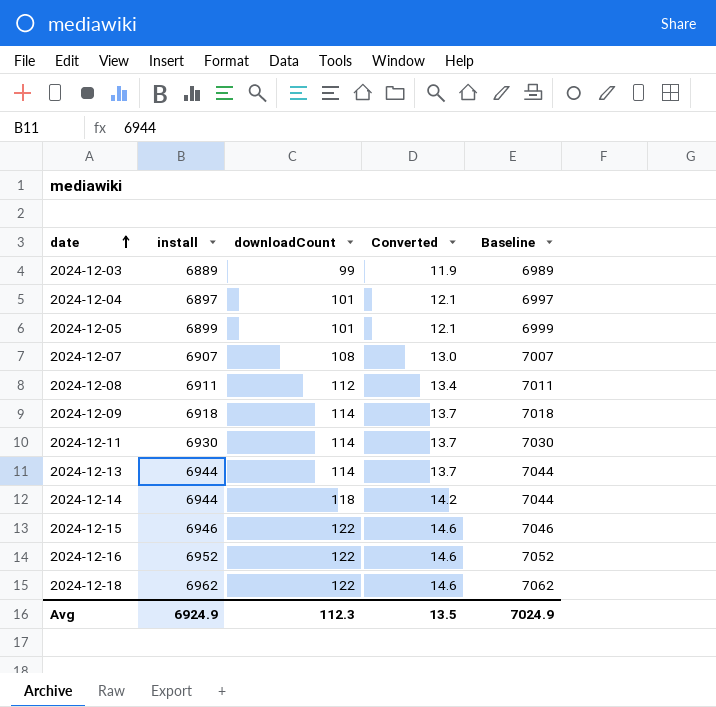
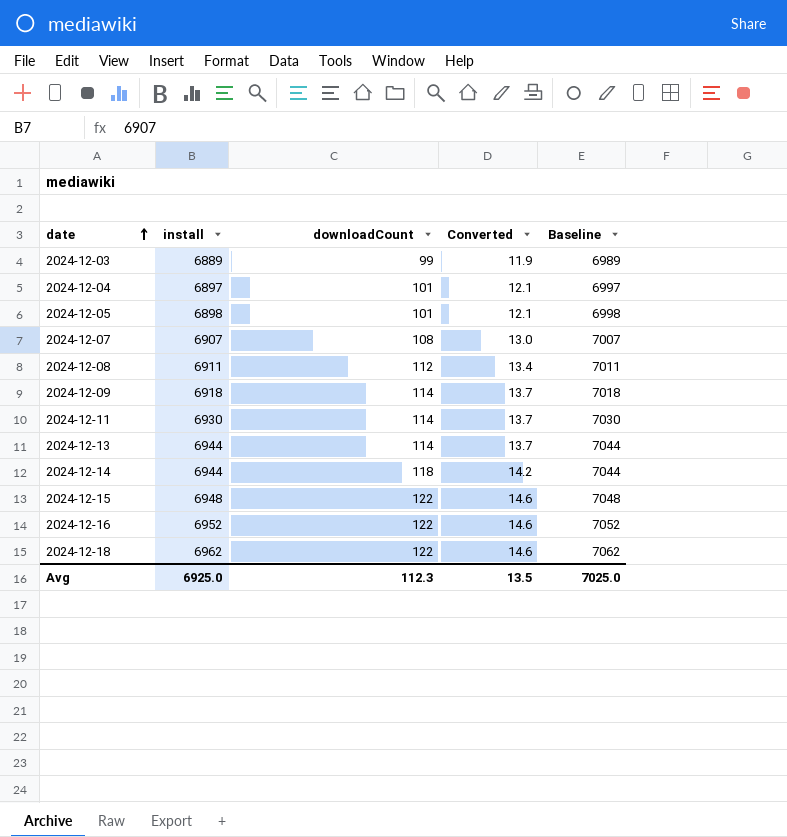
2024-12-05 | install: 6899 -> 6898
2024-12-05 | Baseline: 6999 -> 6998
2024-12-15 | install: 6946 -> 6948
2024-12-15 | Baseline: 7046 -> 7048
Avg | install: 6924.9 -> 6925.0
Avg | Baseline: 7024.9 -> 7025.0

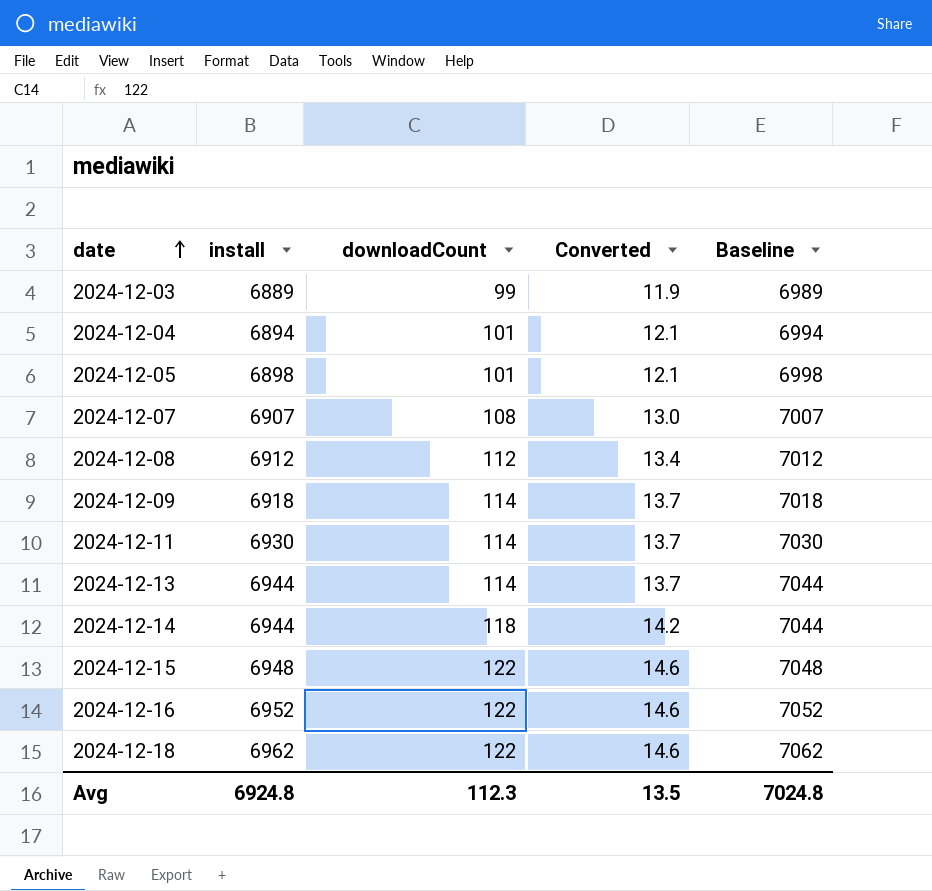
2024-12-04 | install: 6897 -> 6894
2024-12-04 | Baseline: 6997 -> 6994
2024-12-08 | install: 6911 -> 6912
2024-12-08 | Baseline: 7011 -> 7012
Avg | install: 6925.0 -> 6924.8
Avg | Baseline: 7025.0 -> 7024.8

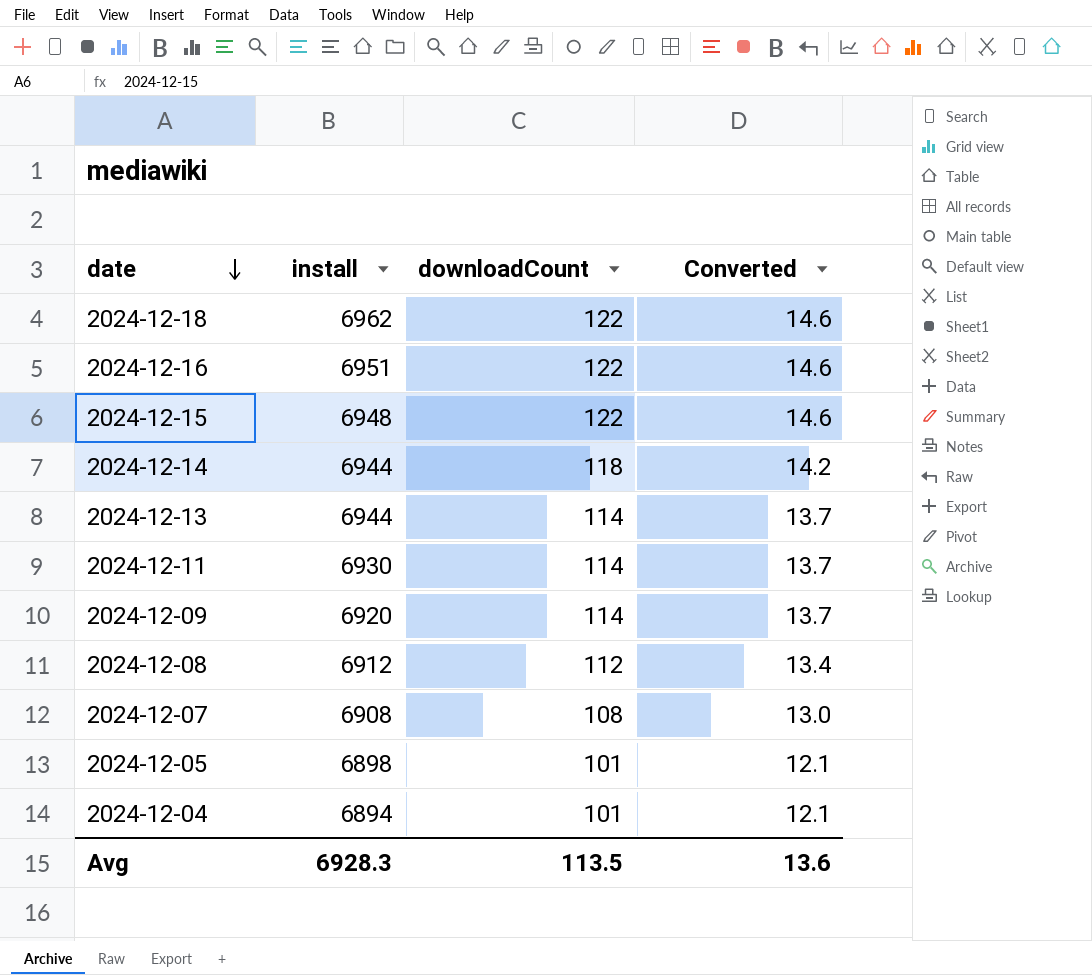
row order: date ascending -> date descending
column Baseline | formula: [install] + 100 -> none
row 2024-12-03: 6889 | 99 | 11.9 | 6989 -> none
2024-12-16 | install: 6952 -> 6951
2024-12-09 | install: 6918 -> 6920
2024-12-07 | install: 6907 -> 6908
Avg | install: 6924.8 -> 6928.3
Avg | downloadCount: 112.3 -> 113.5
Avg | Converted: 13.5 -> 13.6

